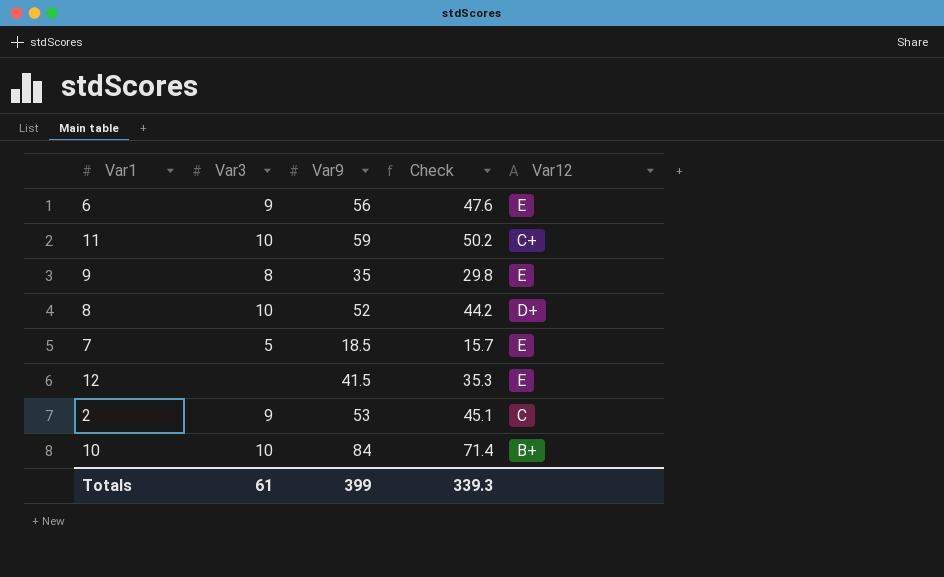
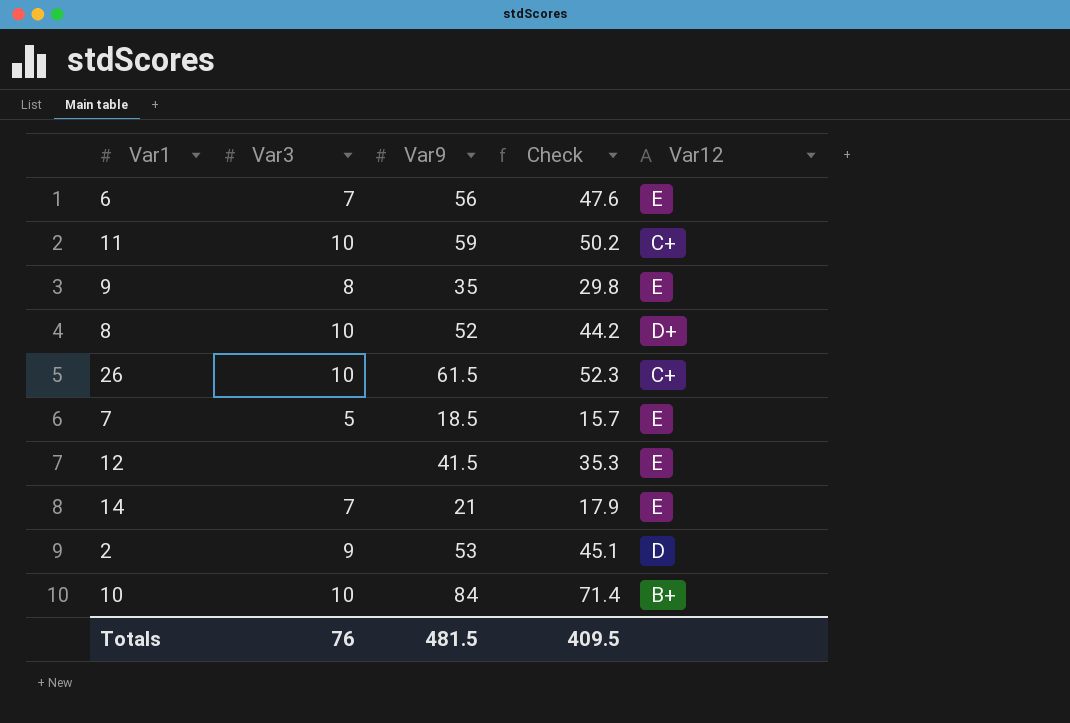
6 | Var3: 9 -> 7
row 26: none -> 10 | 61.5 | 52.3 | C+
row 14: none -> 7 | 21 | 17.9 | E
2 | Var12: C -> D
Totals | Var3: 61 -> 76
Totals | Var9: 399 -> 481.5
Totals | Check: 339.3 -> 409.5

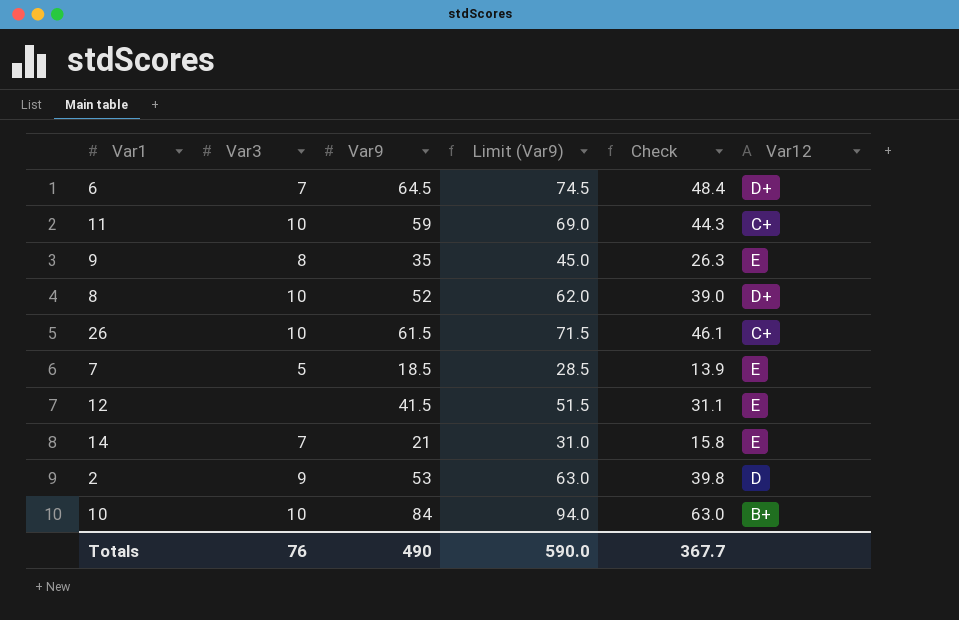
column Limit (Var9) | formula: none -> [Var9] + 10
column Check | formula: [Var9] * 0.85 -> [Var9] * 0.75
6 | Var9: 56 -> 64.5
6 | Var12: E -> D+
Totals | Var9: 481.5 -> 490
Totals | Check: 409.5 -> 367.7

